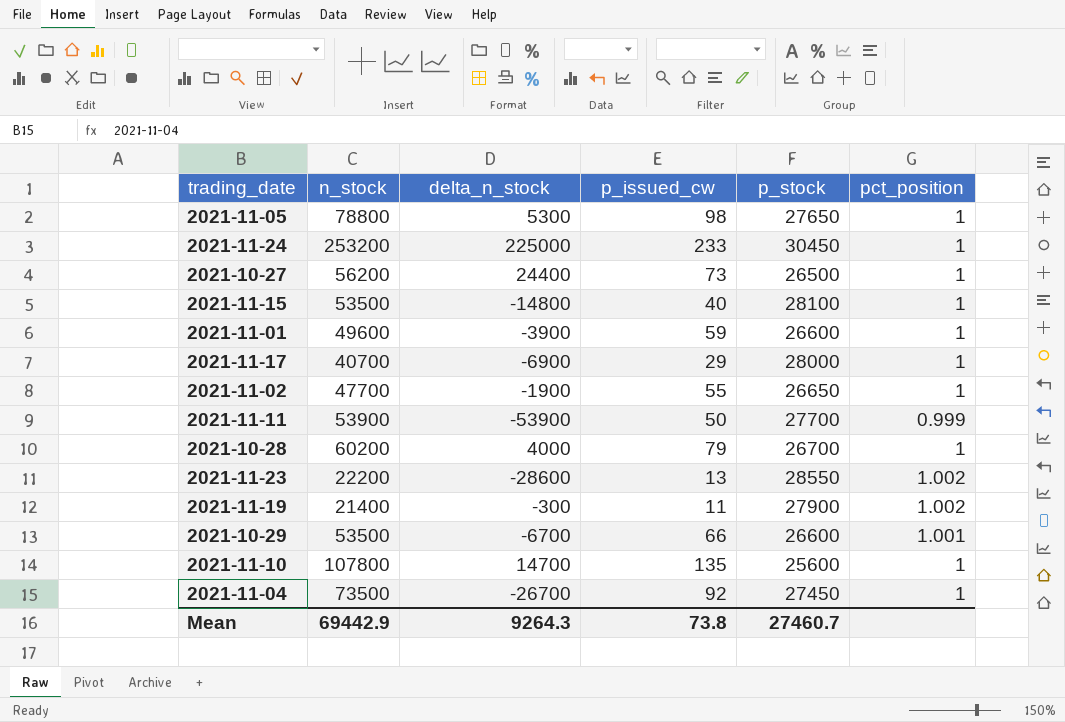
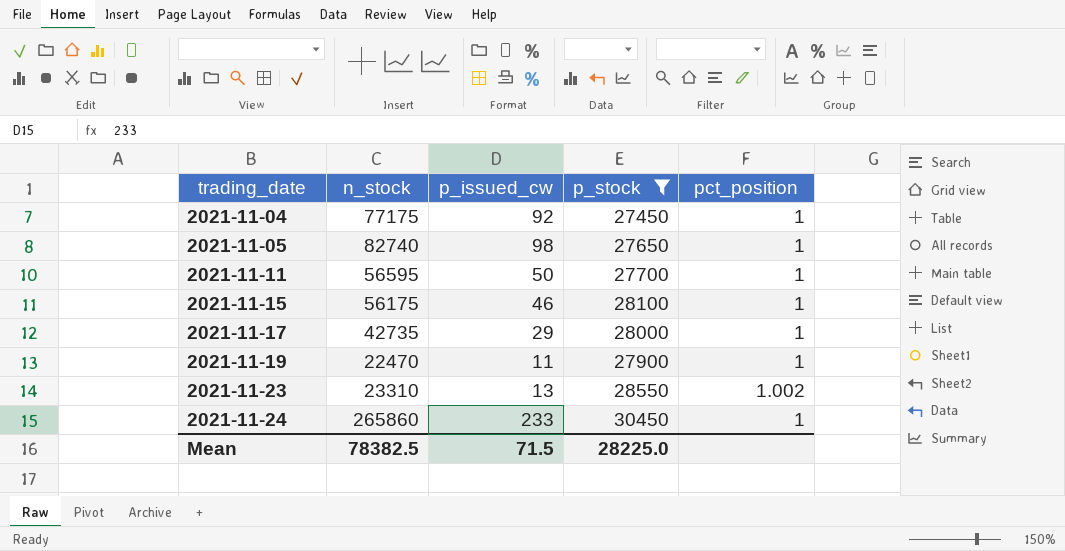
filter: none -> p_stock >= 27450
row order: none -> trading_date ascending
column delta_n_stock | position: 3 -> none
2021-11-04 | n_stock: 73500 -> 77175
2021-11-05 | n_stock: 78800 -> 82740
2021-11-11 | n_stock: 53900 -> 56595
2021-11-11 | pct_position: 0.999 -> 1
2021-11-15 | n_stock: 53500 -> 56175
2021-11-15 | p_issued_cw: 40 -> 46
2021-11-17 | n_stock: 40700 -> 42735
2021-11-19 | n_stock: 21400 -> 22470
2021-11-19 | pct_position: 1.002 -> 1
2021-11-23 | n_stock: 22200 -> 23310
2021-11-24 | n_stock: 253200 -> 265860
Mean | n_stock: 69442.9 -> 78382.5
Mean | p_issued_cw: 73.8 -> 71.5
Mean | p_stock: 27460.7 -> 28225.0

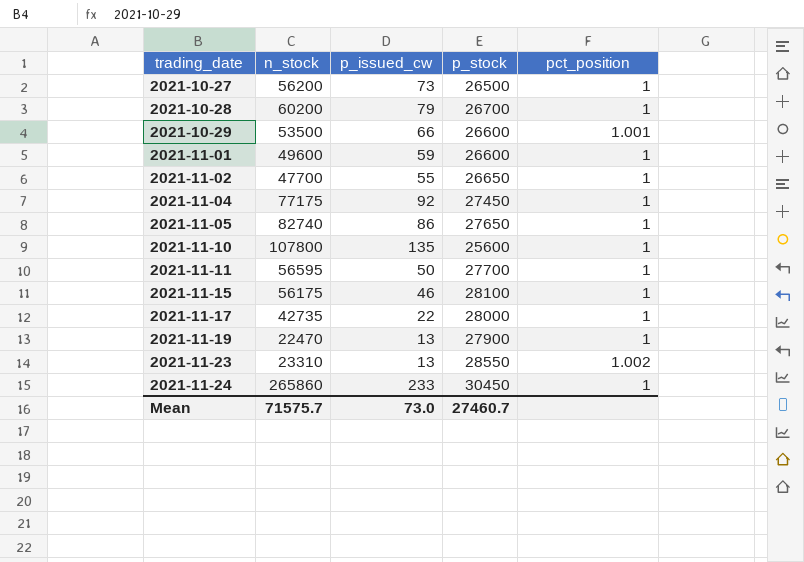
filter: p_stock >= 27450 -> none
2021-11-05 | p_issued_cw: 98 -> 86
2021-11-17 | p_issued_cw: 29 -> 22
2021-11-19 | p_issued_cw: 11 -> 13
Mean | n_stock: 78382.5 -> 71575.7
Mean | p_issued_cw: 71.5 -> 73.0
Mean | p_stock: 28225.0 -> 27460.7

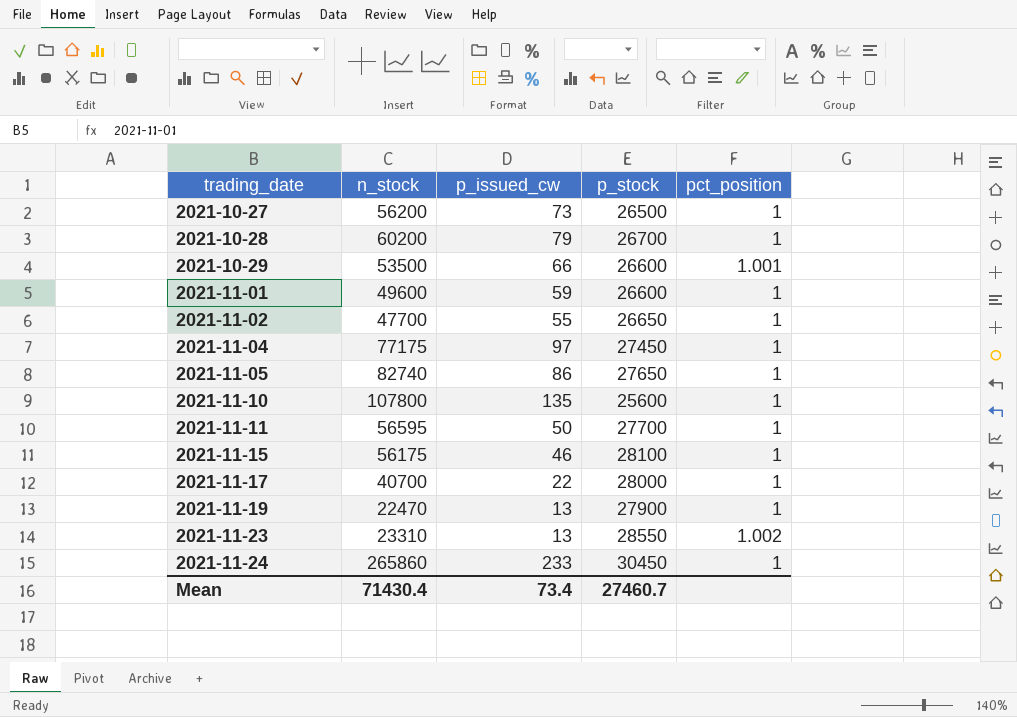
2021-11-04 | p_issued_cw: 92 -> 97
2021-11-17 | n_stock: 42735 -> 40700
Mean | n_stock: 71575.7 -> 71430.4
Mean | p_issued_cw: 73.0 -> 73.4

